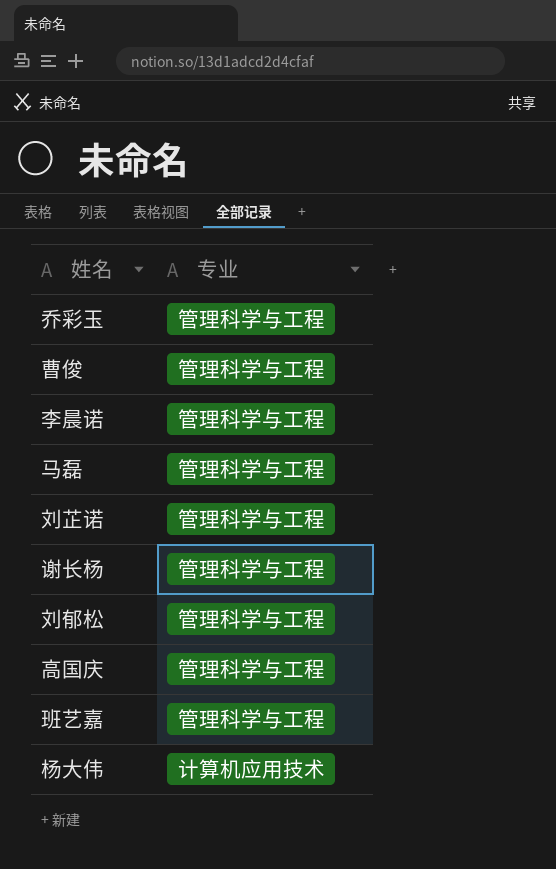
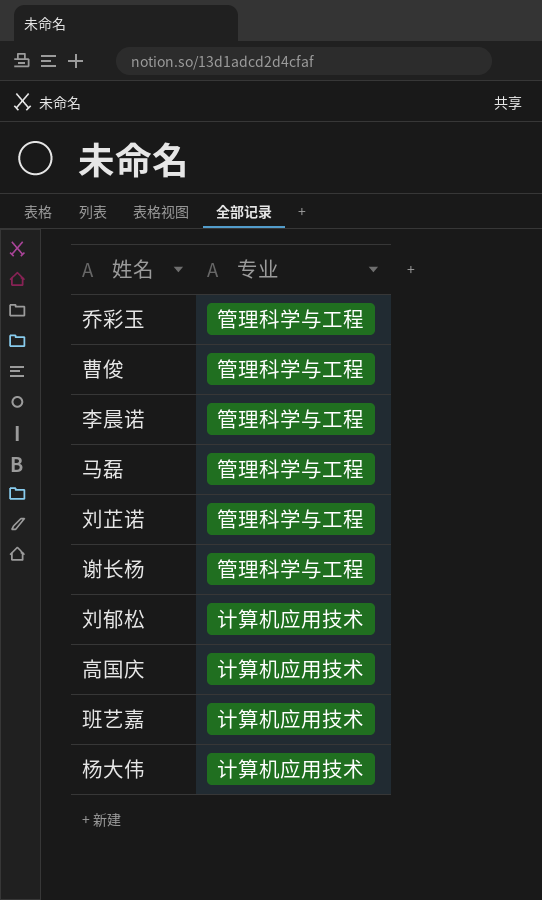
刘郁松 | 专业: 管理科学与工程 -> 计算机应用技术
高国庆 | 专业: 管理科学与工程 -> 计算机应用技术
班艺嘉 | 专业: 管理科学与工程 -> 计算机应用技术

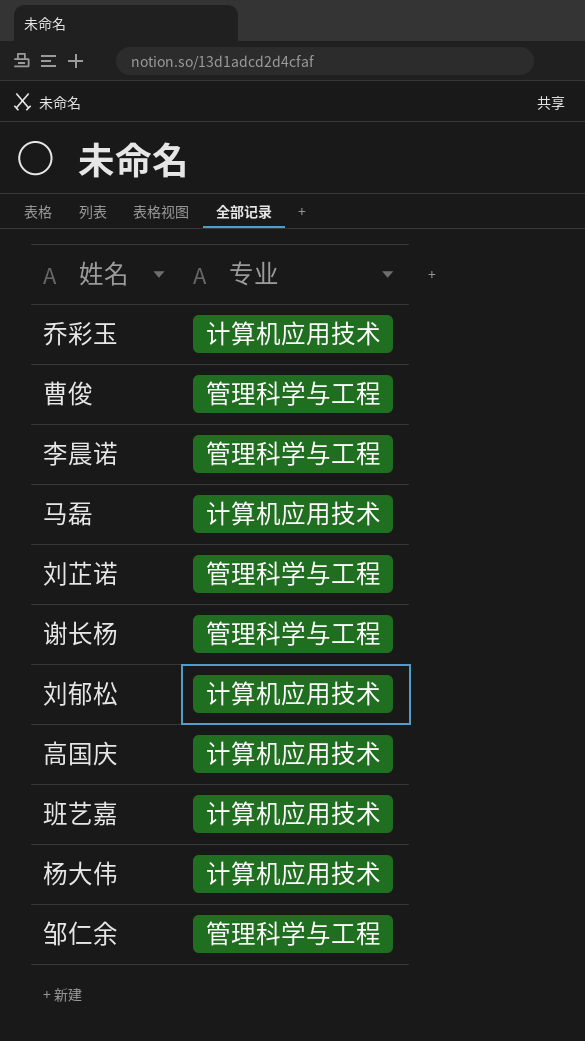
乔彩玉 | 专业: 管理科学与工程 -> 计算机应用技术
马磊 | 专业: 管理科学与工程 -> 计算机应用技术
row 邹仁余: none -> 管理科学与工程

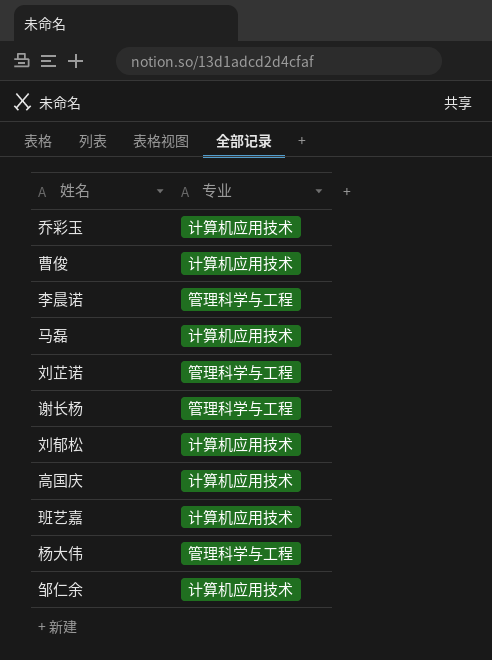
曹俊 | 专业: 管理科学与工程 -> 计算机应用技术
杨大伟 | 专业: 计算机应用技术 -> 管理科学与工程
邹仁余 | 专业: 管理科学与工程 -> 计算机应用技术

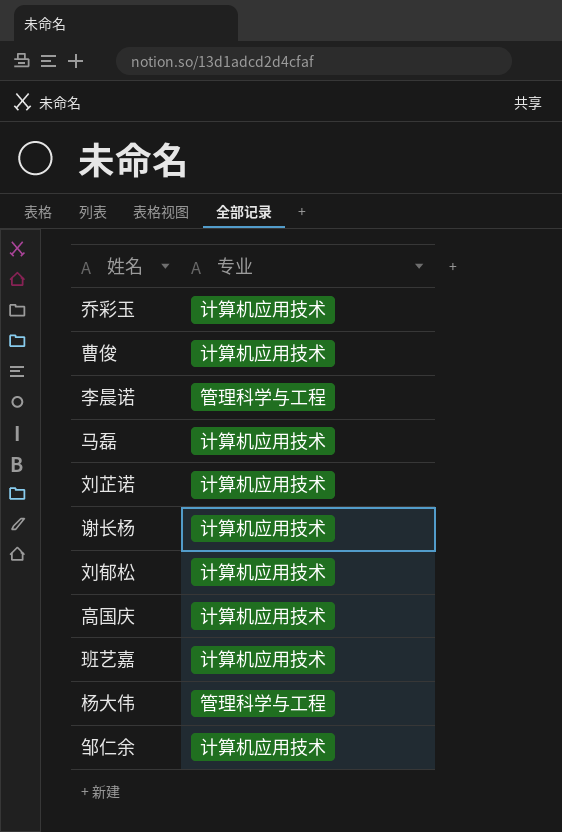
刘芷诺 | 专业: 管理科学与工程 -> 计算机应用技术
谢长杨 | 专业: 管理科学与工程 -> 计算机应用技术

